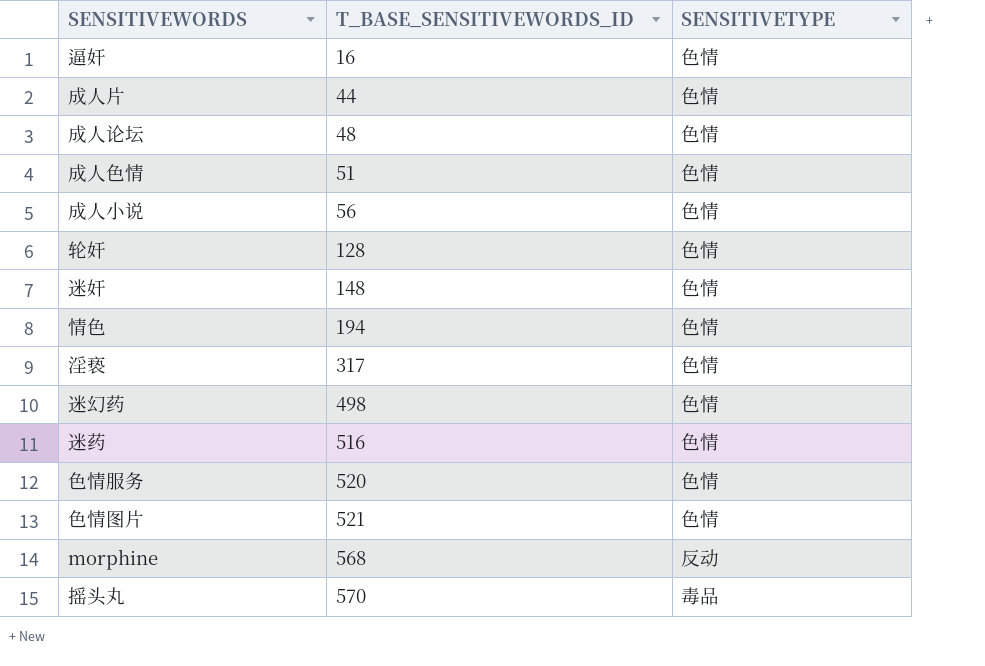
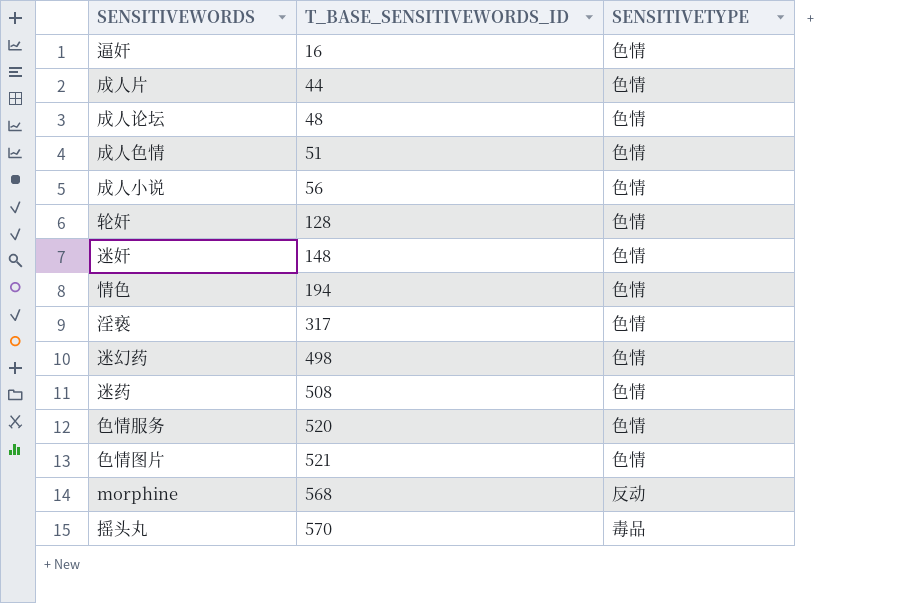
迷药 | T_BASE_SENSITIVEWORDS_ID: 516 -> 508

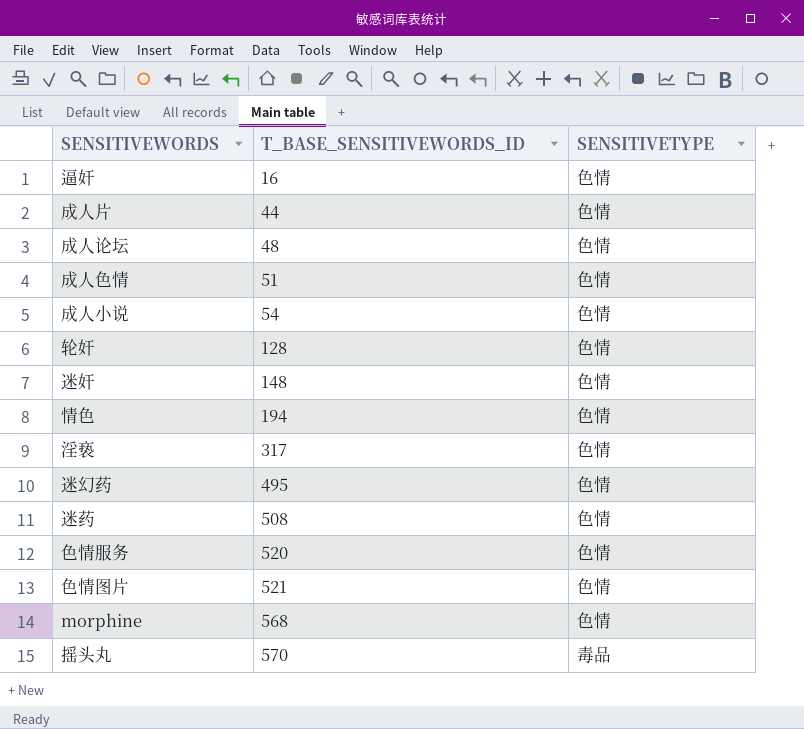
成人小说 | T_BASE_SENSITIVEWORDS_ID: 56 -> 54
迷幻药 | T_BASE_SENSITIVEWORDS_ID: 498 -> 495
morphine | SENSITIVETYPE: 反动 -> 色情

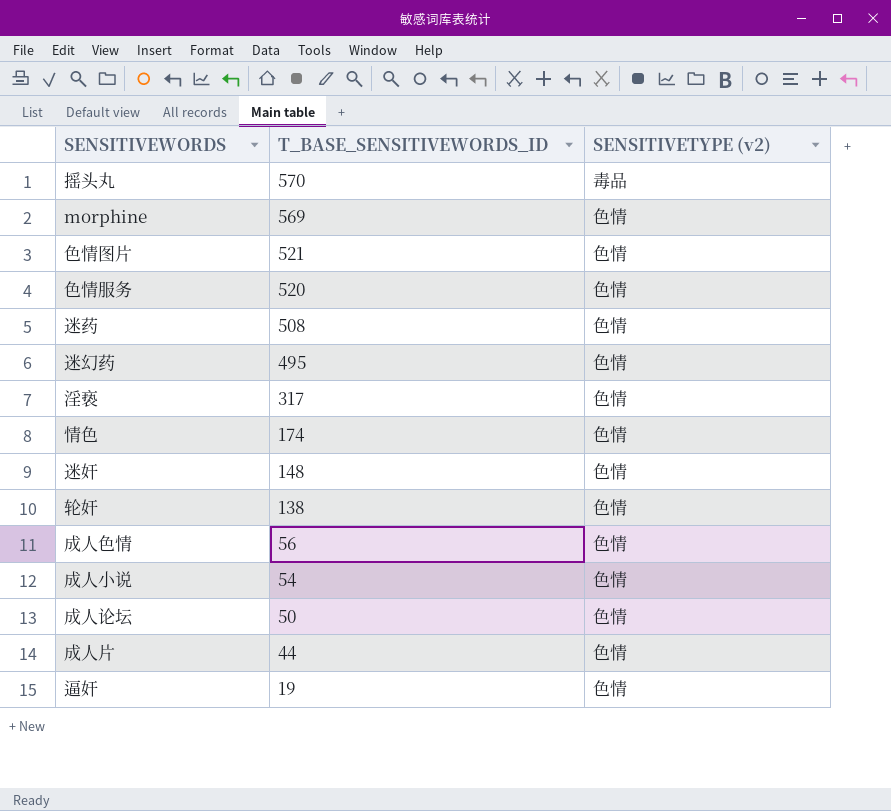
row order: T_BASE_SENSITIVEWORDS_ID ascending -> T_BASE_SENSITIVEWORDS_ID descending
column name: SENSITIVETYPE -> SENSITIVETYPE (v2)
morphine | T_BASE_SENSITIVEWORDS_ID: 568 -> 569
情色 | T_BASE_SENSITIVEWORDS_ID: 194 -> 174
轮奸 | T_BASE_SENSITIVEWORDS_ID: 128 -> 138
成人色情 | T_BASE_SENSITIVEWORDS_ID: 51 -> 56
成人论坛 | T_BASE_SENSITIVEWORDS_ID: 48 -> 50
逼奸 | T_BASE_SENSITIVEWORDS_ID: 16 -> 19

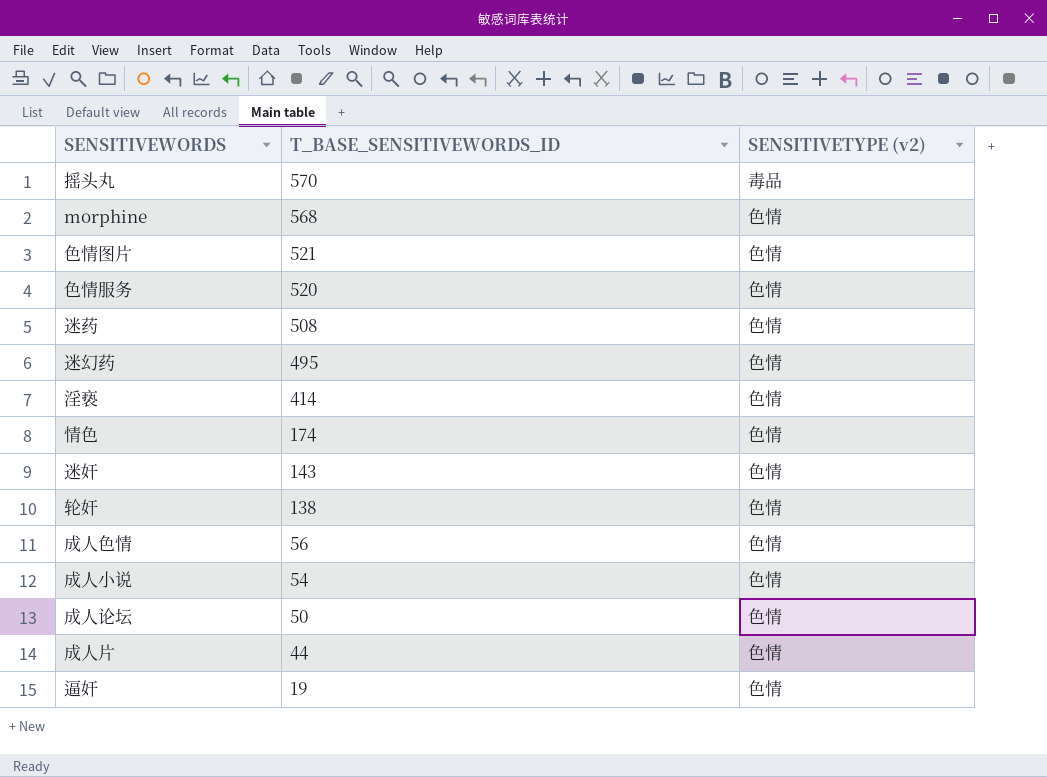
morphine | T_BASE_SENSITIVEWORDS_ID: 569 -> 568
淫亵 | T_BASE_SENSITIVEWORDS_ID: 317 -> 414
迷奸 | T_BASE_SENSITIVEWORDS_ID: 148 -> 143

